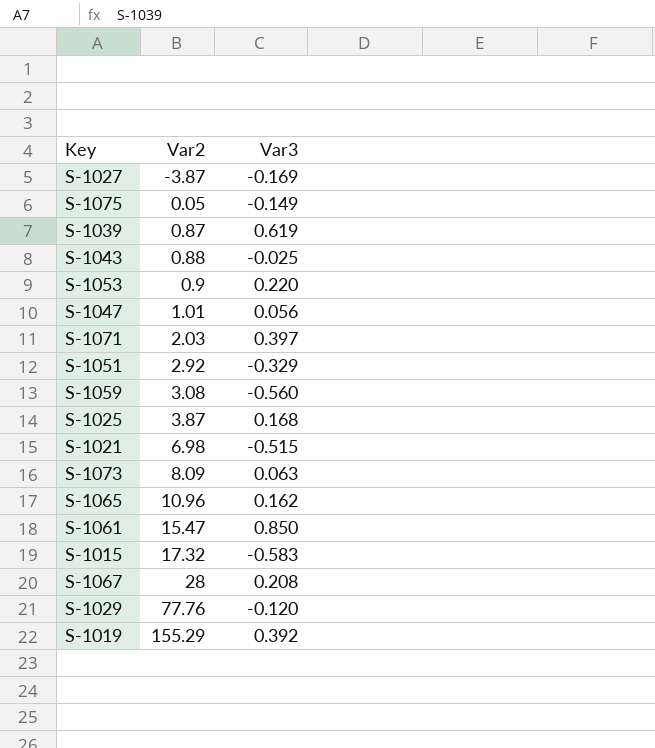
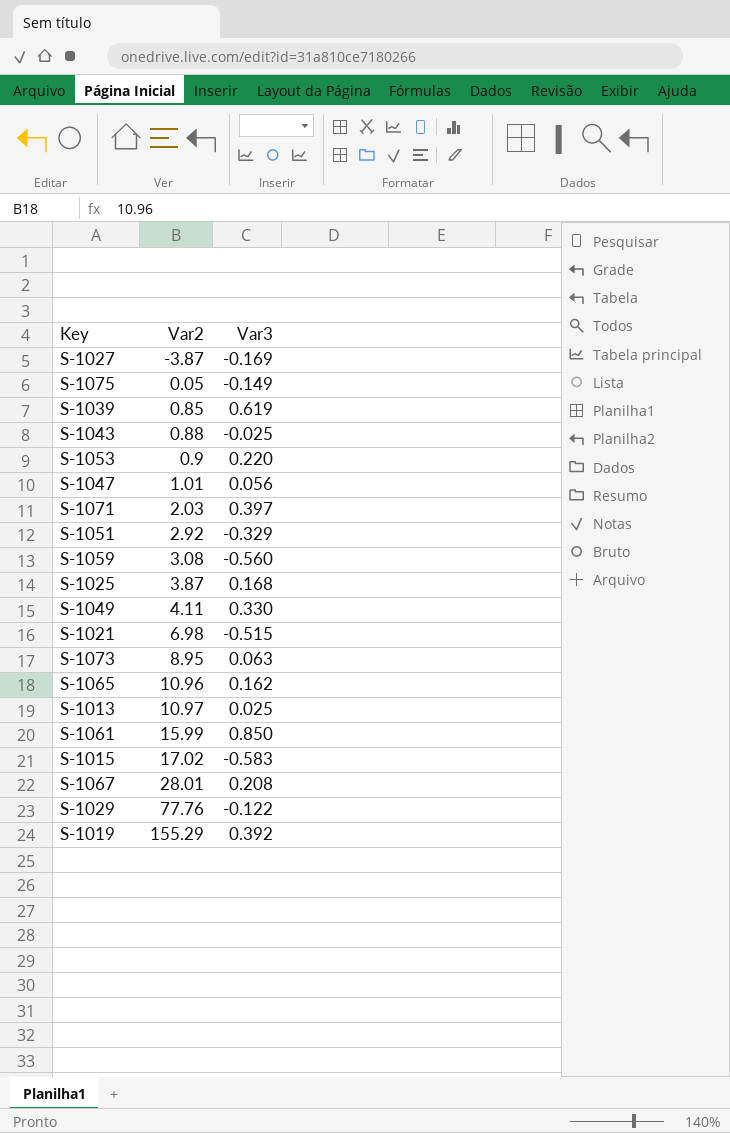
S-1039 | Var2: 0.87 -> 0.85
row S-1049: none -> 4.11 | 0.330
S-1073 | Var2: 8.09 -> 8.95
row S-1013: none -> 10.97 | 0.025
S-1061 | Var2: 15.47 -> 15.99
S-1015 | Var2: 17.32 -> 17.02
S-1067 | Var2: 28 -> 28.01
S-1029 | Var3: -0.120 -> -0.122

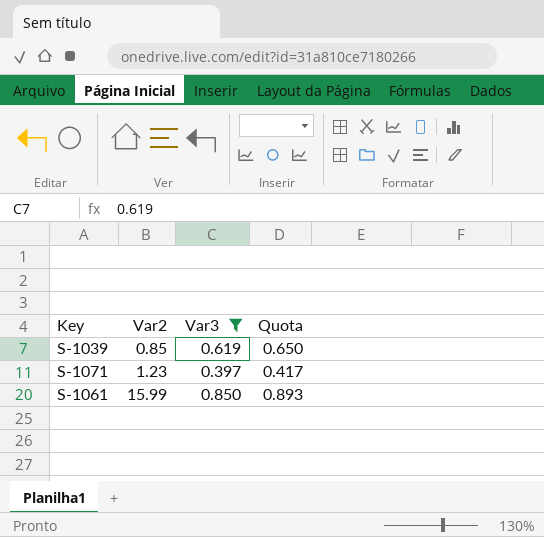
filter: none -> Var3 >= 0.397
column Quota | formula: none -> [Var3] * 1.05
S-1071 | Var2: 2.03 -> 1.23

